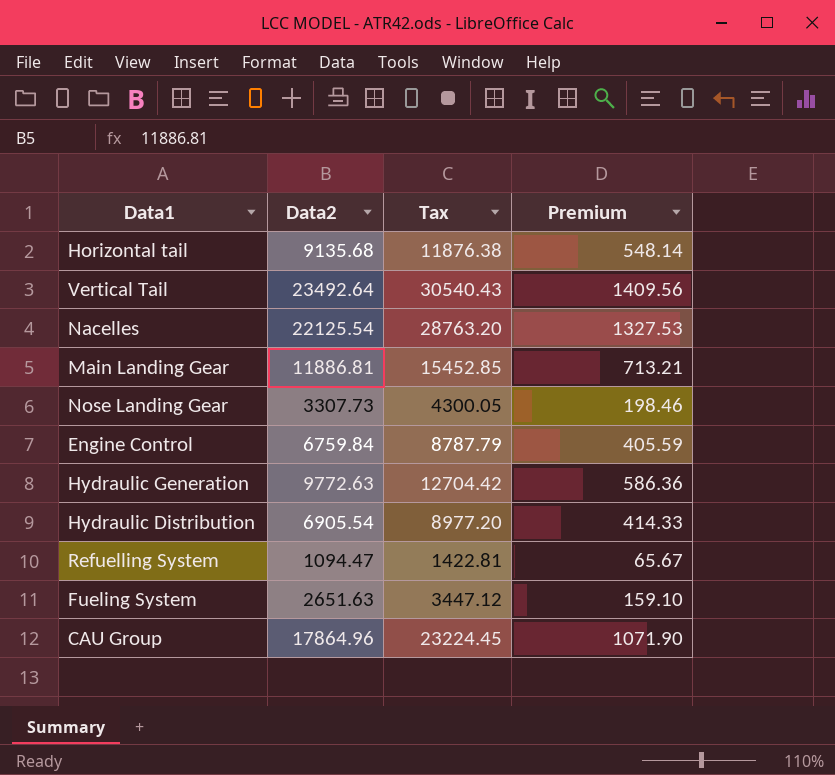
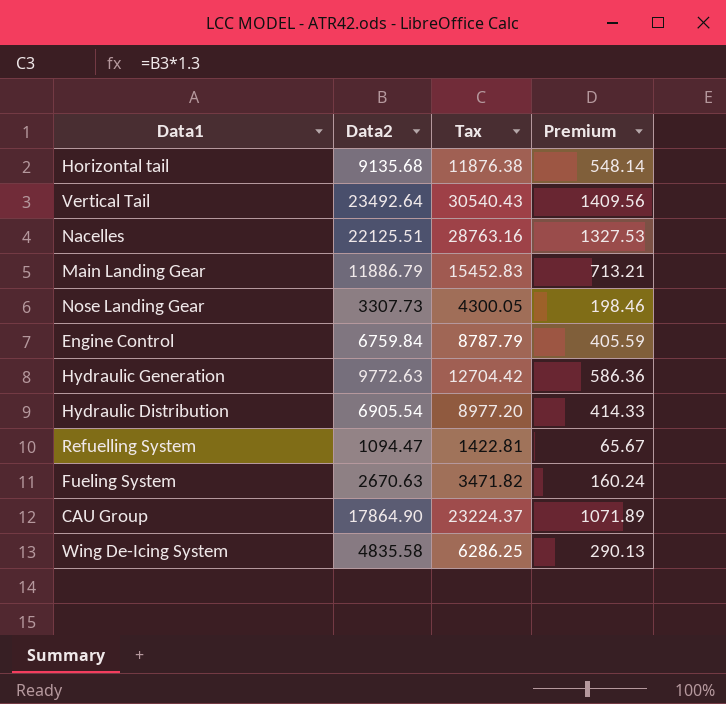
Nacelles | Data2: 22125.54 -> 22125.51
Nacelles | Tax: 28763.20 -> 28763.16
Main Landing Gear | Data2: 11886.81 -> 11886.79
Main Landing Gear | Tax: 15452.85 -> 15452.83
Fueling System | Data2: 2651.63 -> 2670.63
Fueling System | Tax: 3447.12 -> 3471.82
Fueling System | Premium: 159.10 -> 160.24
CAU Group | Data2: 17864.96 -> 17864.90
CAU Group | Tax: 23224.45 -> 23224.37
CAU Group | Premium: 1071.90 -> 1071.89
row Wing De-Icing System: none -> 4835.58 | 6286.25 | 290.13

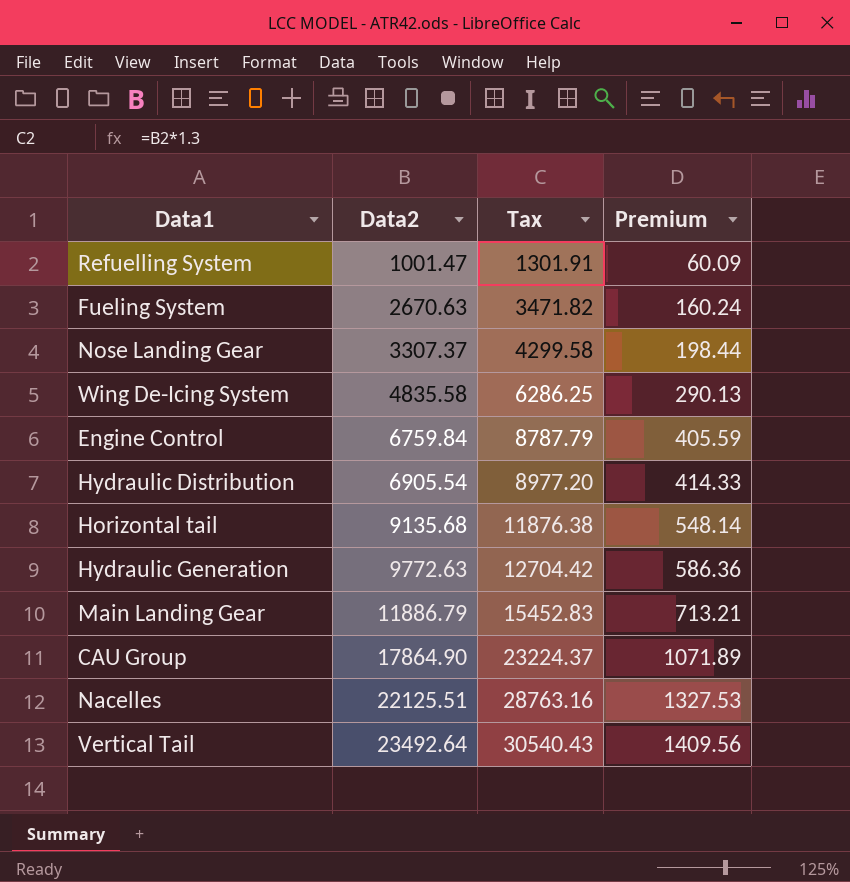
row order: none -> Data2 ascending
Refuelling System | Data2: 1094.47 -> 1001.47
Refuelling System | Tax: 1422.81 -> 1301.91
Refuelling System | Premium: 65.67 -> 60.09
Nose Landing Gear | Data2: 3307.73 -> 3307.37
Nose Landing Gear | Tax: 4300.05 -> 4299.58
Nose Landing Gear | Premium: 198.46 -> 198.44

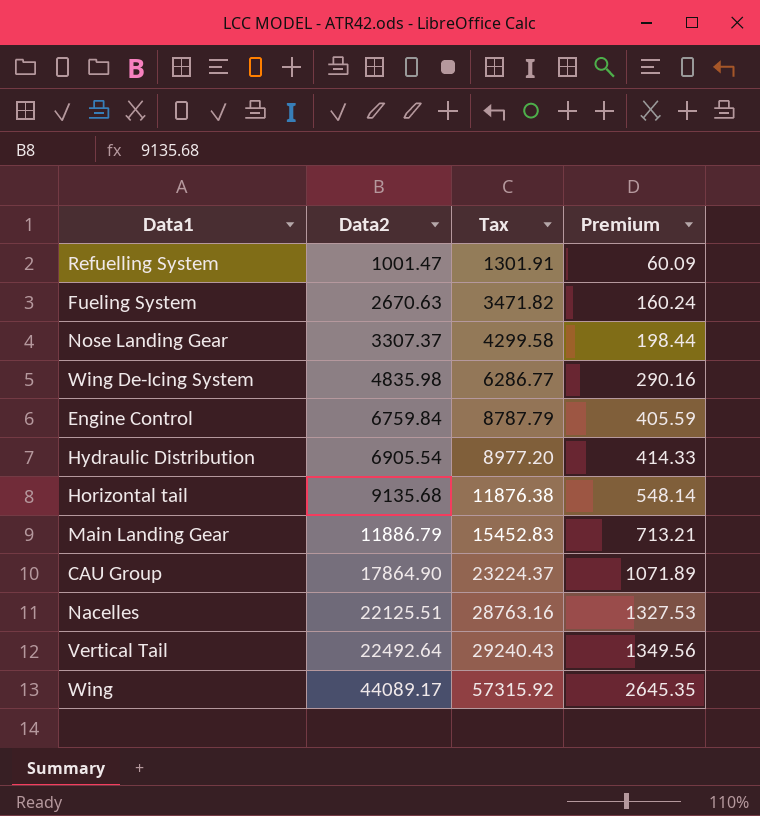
row Hydraulic Generation: 9772.63 | 12704.42 | 586.36 -> none
Wing De-Icing System | Data2: 4835.58 -> 4835.98
Wing De-Icing System | Tax: 6286.25 -> 6286.77
Wing De-Icing System | Premium: 290.13 -> 290.16
Vertical Tail | Data2: 23492.64 -> 22492.64
Vertical Tail | Tax: 30540.43 -> 29240.43
Vertical Tail | Premium: 1409.56 -> 1349.56
row Wing: none -> 44089.17 | 57315.92 | 2645.35

